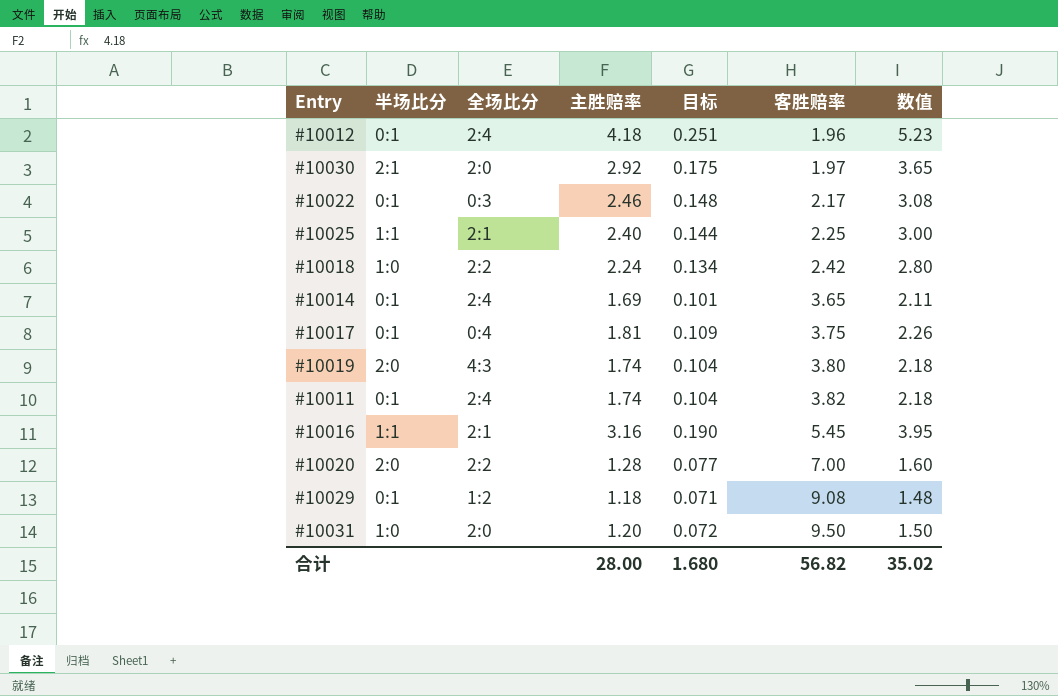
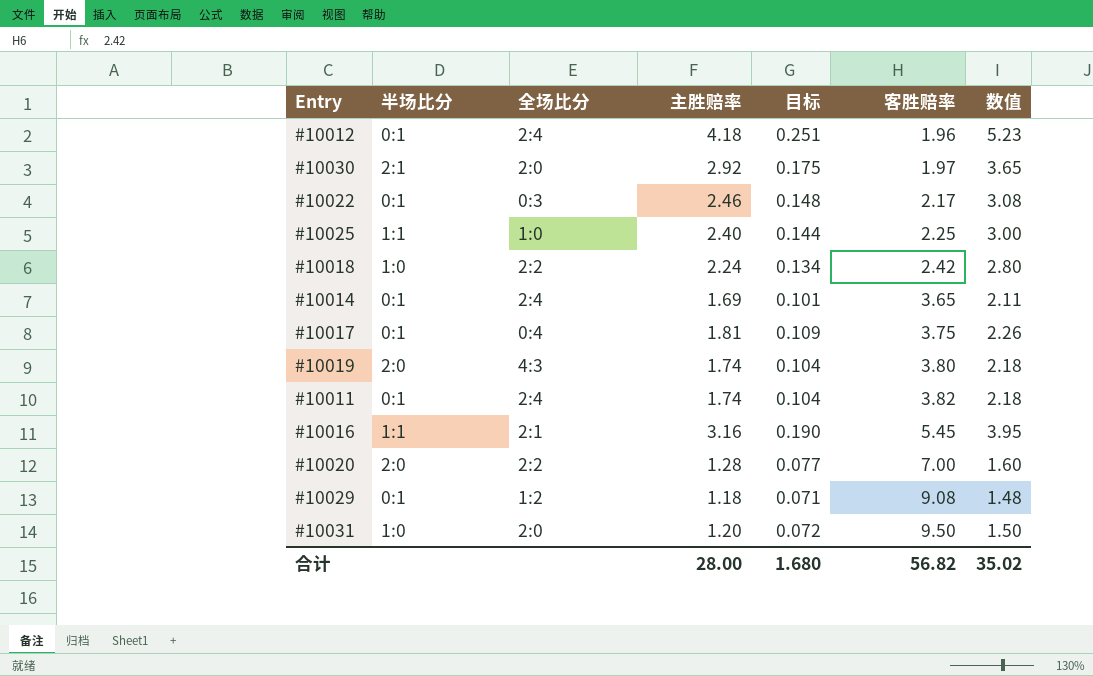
#10025 | 全场比分: 2:1 -> 1:0

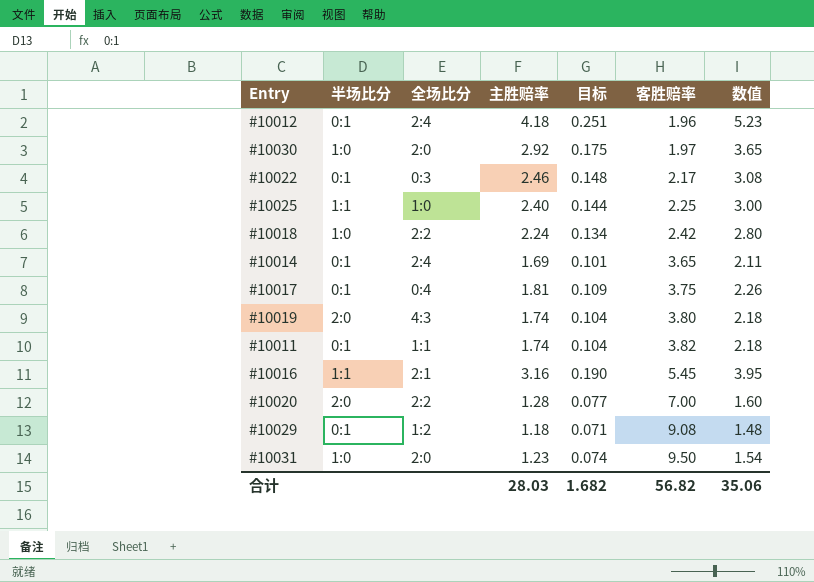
#10030 | 半场比分: 2:1 -> 1:0
#10011 | 全场比分: 2:4 -> 1:1
#10031 | 主胜赔率: 1.20 -> 1.23
#10031 | 目标: 0.072 -> 0.074
#10031 | 数值: 1.50 -> 1.54
合计 | 主胜赔率: 28.00 -> 28.03
合计 | 目标: 1.680 -> 1.682
合计 | 数值: 35.02 -> 35.06

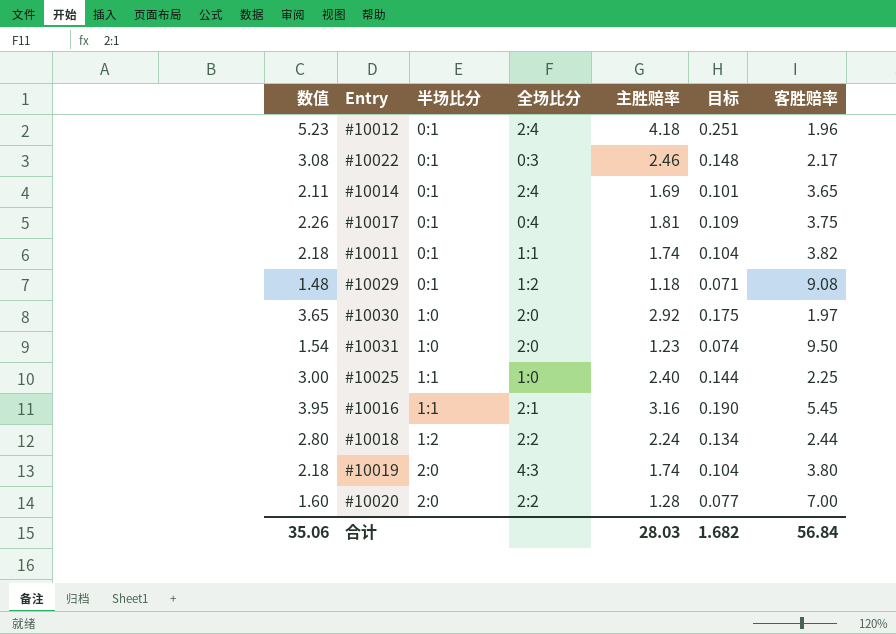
row order: 客胜赔率 ascending -> 半场比分 ascending
column 数值 | position: 7 -> 1
#10018 | 半场比分: 1:0 -> 1:2
#10018 | 客胜赔率: 2.42 -> 2.44
合计 | 客胜赔率: 56.82 -> 56.84

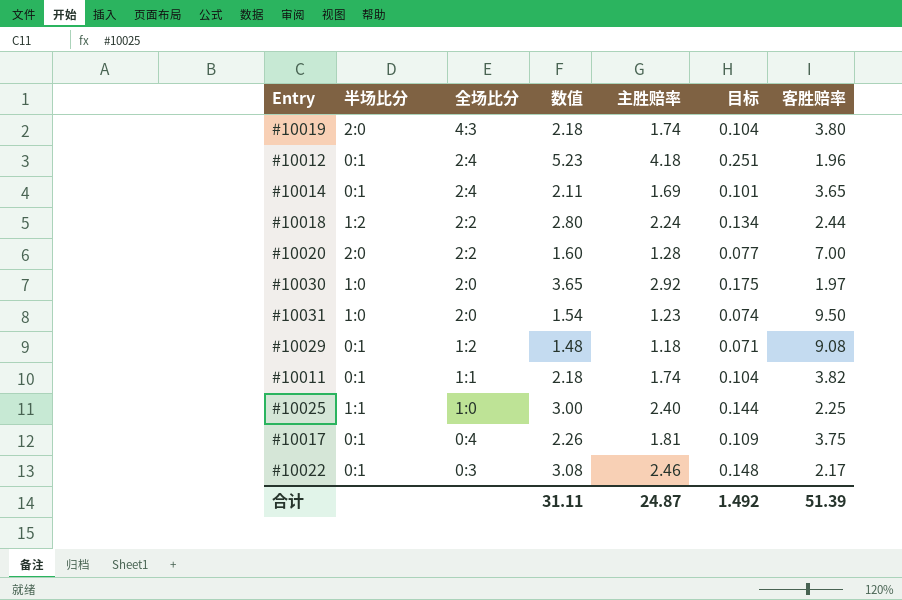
row order: 半场比分 ascending -> 全场比分 descending
column 数值 | position: 1 -> 4
row #10016: 3.95 | 1:1 | 2:1 | 3.16 | 0.190 | 5.45 -> none
合计 | 数值: 35.06 -> 31.11
合计 | 主胜赔率: 28.03 -> 24.87
合计 | 目标: 1.682 -> 1.492
合计 | 客胜赔率: 56.84 -> 51.39

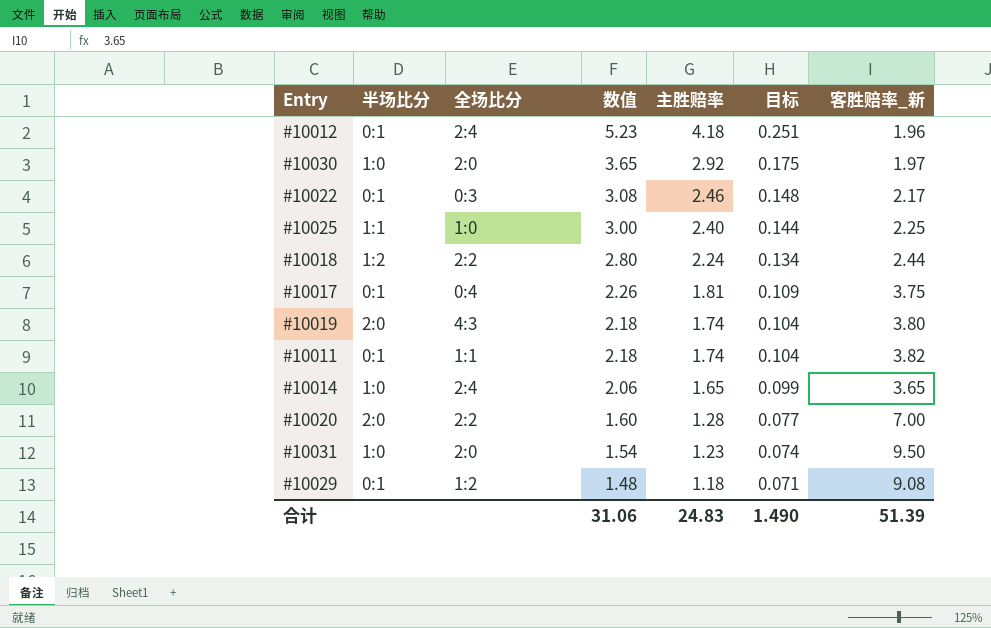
row order: 全场比分 descending -> 数值 descending
column name: 客胜赔率 -> 客胜赔率_新
#10014 | 半场比分: 0:1 -> 1:0
#10014 | 数值: 2.11 -> 2.06
#10014 | 主胜赔率: 1.69 -> 1.65
#10014 | 目标: 0.101 -> 0.099
合计 | 数值: 31.11 -> 31.06
合计 | 主胜赔率: 24.87 -> 24.83
合计 | 目标: 1.492 -> 1.490

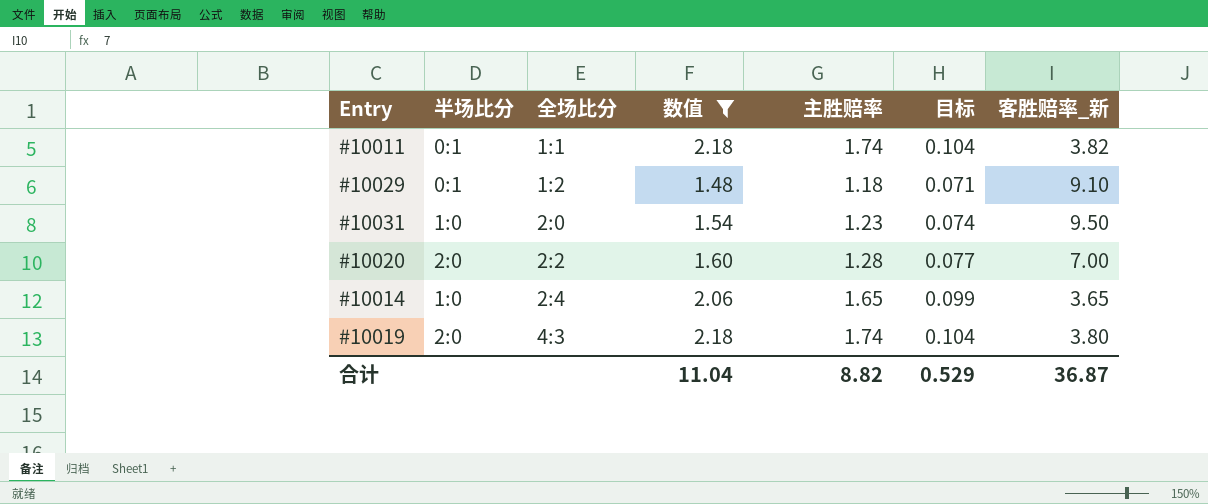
filter: none -> 数值 <= 2.18
row order: 数值 descending -> 全场比分 ascending
#10029 | 客胜赔率_新: 9.08 -> 9.10
合计 | 数值: 31.06 -> 11.04
合计 | 主胜赔率: 24.83 -> 8.82
合计 | 目标: 1.490 -> 0.529
合计 | 客胜赔率_新: 51.39 -> 36.87

